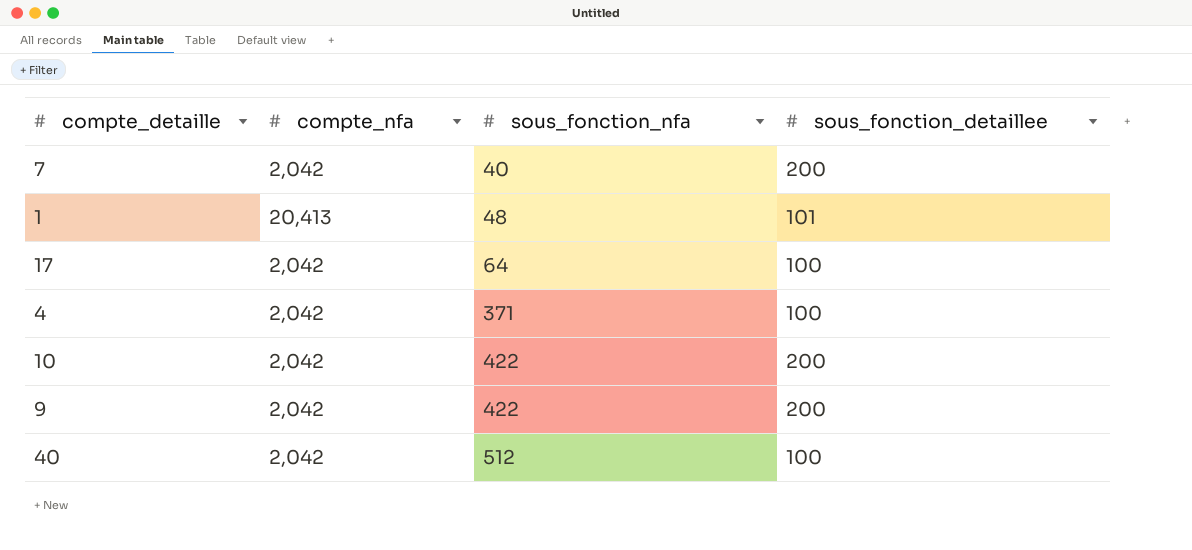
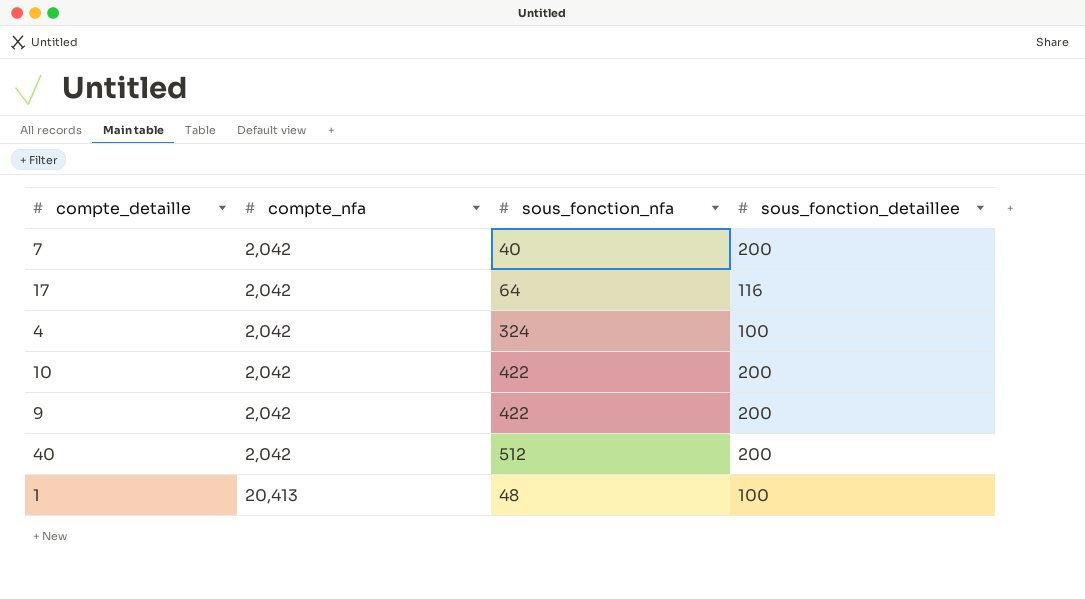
row order: sous_fonction_nfa ascending -> compte_nfa ascending
17 | sous_fonction_detaillee: 100 -> 116
4 | sous_fonction_nfa: 371 -> 324
40 | sous_fonction_detaillee: 100 -> 200
1 | sous_fonction_detaillee: 101 -> 100

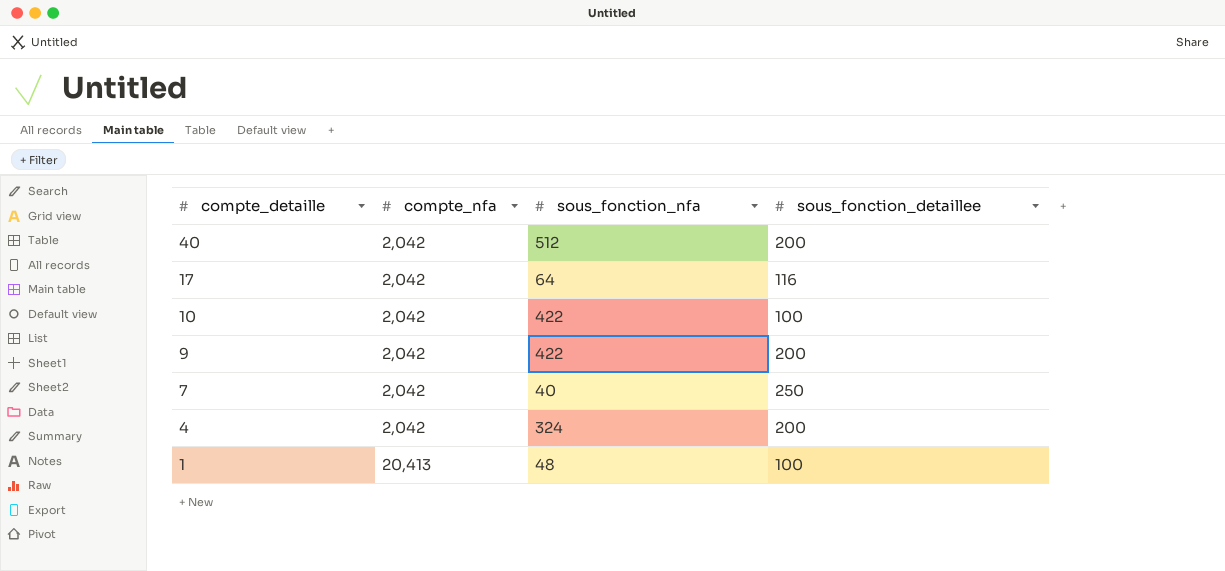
row order: compte_nfa ascending -> compte_detaille descending
10 | sous_fonction_detaillee: 200 -> 100
7 | sous_fonction_detaillee: 200 -> 250
4 | sous_fonction_detaillee: 100 -> 200

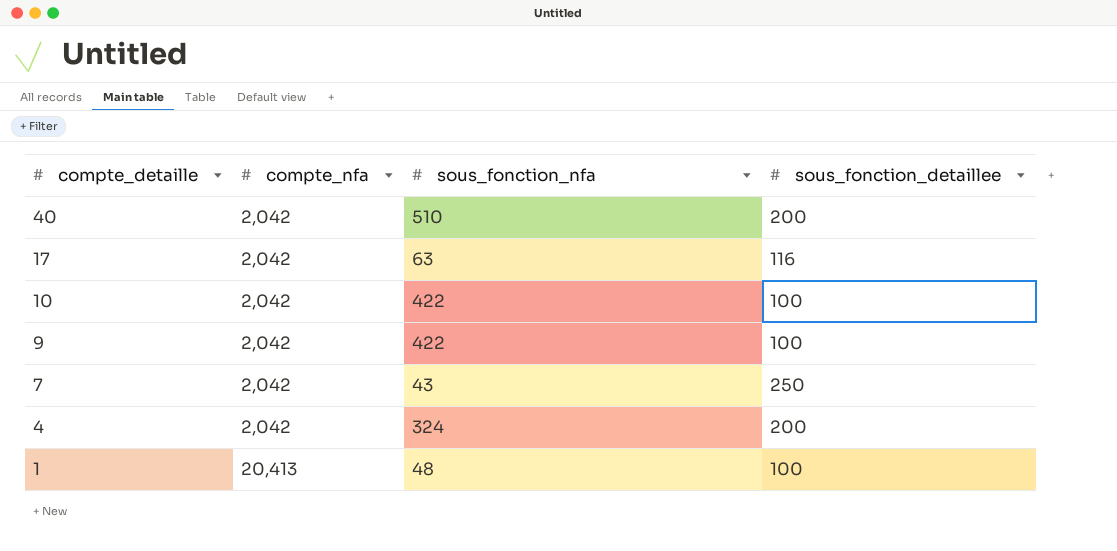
40 | sous_fonction_nfa: 512 -> 510
17 | sous_fonction_nfa: 64 -> 63
9 | sous_fonction_detaillee: 200 -> 100
7 | sous_fonction_nfa: 40 -> 43

